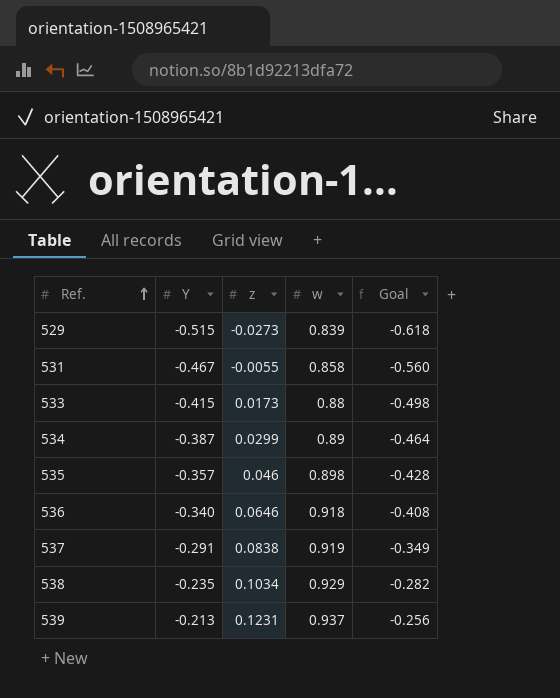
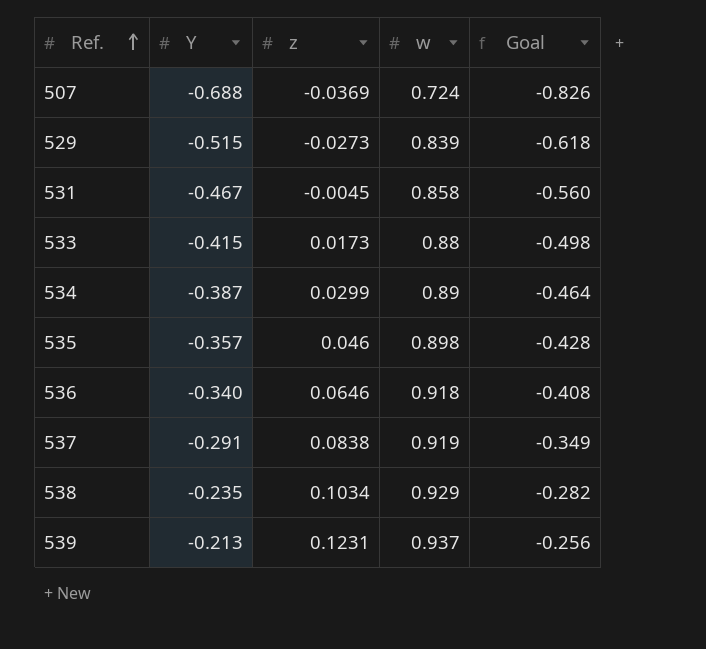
row 507: none -> -0.688 | -0.0369 | 0.724 | -0.826
531 | z: -0.0055 -> -0.0045

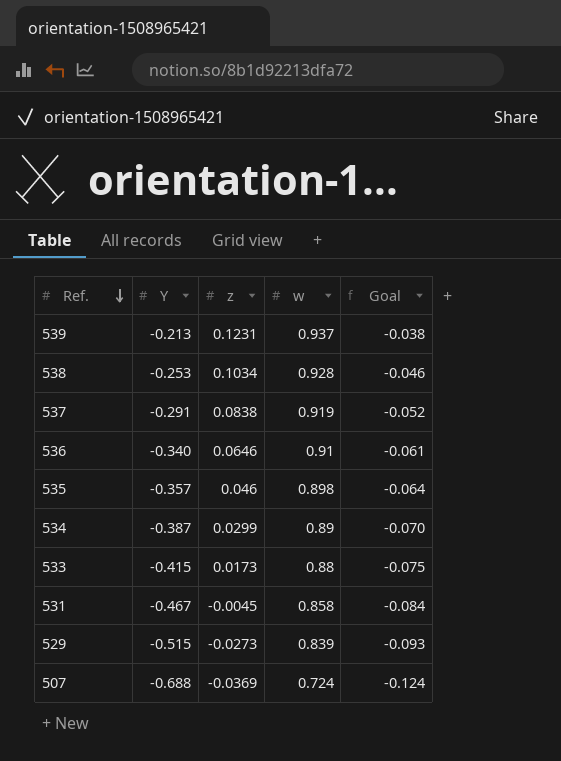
row order: Ref. ascending -> Ref. descending
column Goal | formula: [Y] * 1.2 -> [Y] * 0.18
538 | Y: -0.235 -> -0.253
538 | w: 0.929 -> 0.928
536 | w: 0.918 -> 0.91

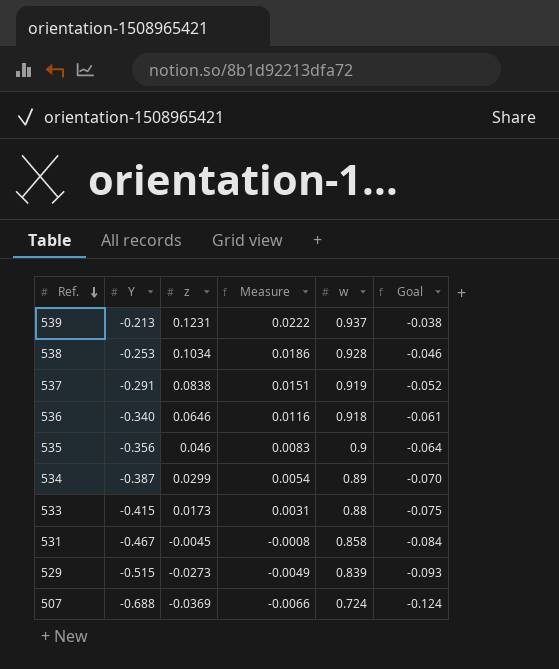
column Measure | formula: none -> [z] * 0.18
536 | w: 0.91 -> 0.918
535 | Y: -0.357 -> -0.356
535 | w: 0.898 -> 0.9

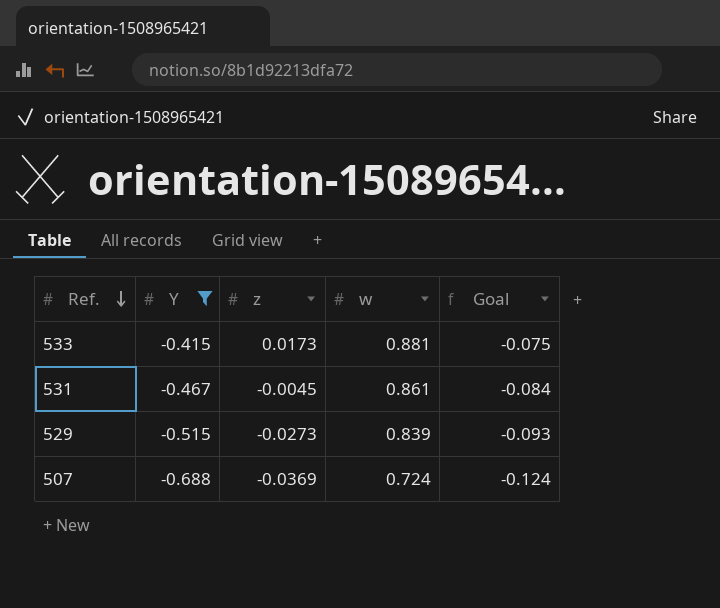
filter: none -> Y <= -0.415
column Measure | formula: [z] * 0.18 -> none
533 | w: 0.88 -> 0.881
531 | w: 0.858 -> 0.861

